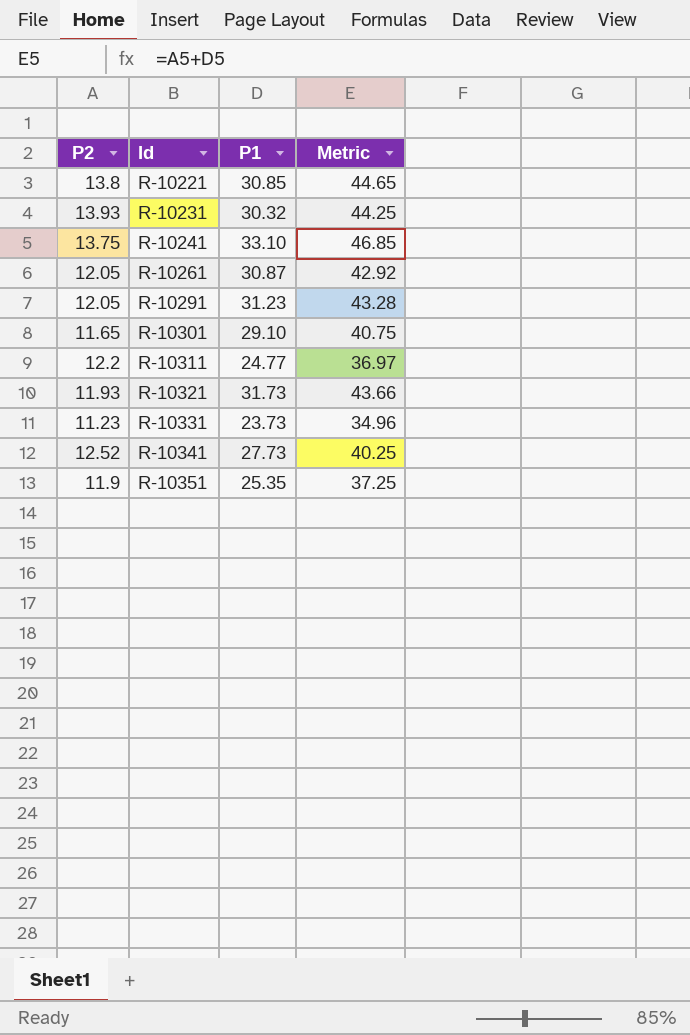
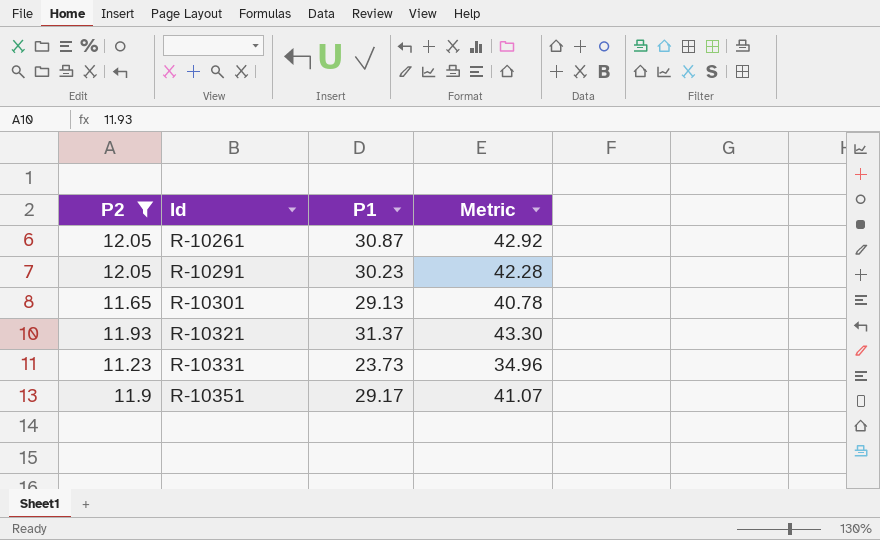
filter: none -> P2 <= 12.05
R-10291 | P1: 31.23 -> 30.23
R-10291 | Metric: 43.28 -> 42.28
R-10301 | P1: 29.10 -> 29.13
R-10301 | Metric: 40.75 -> 40.78
R-10321 | P1: 31.73 -> 31.37
R-10321 | Metric: 43.66 -> 43.30
R-10351 | P1: 25.35 -> 29.17
R-10351 | Metric: 37.25 -> 41.07

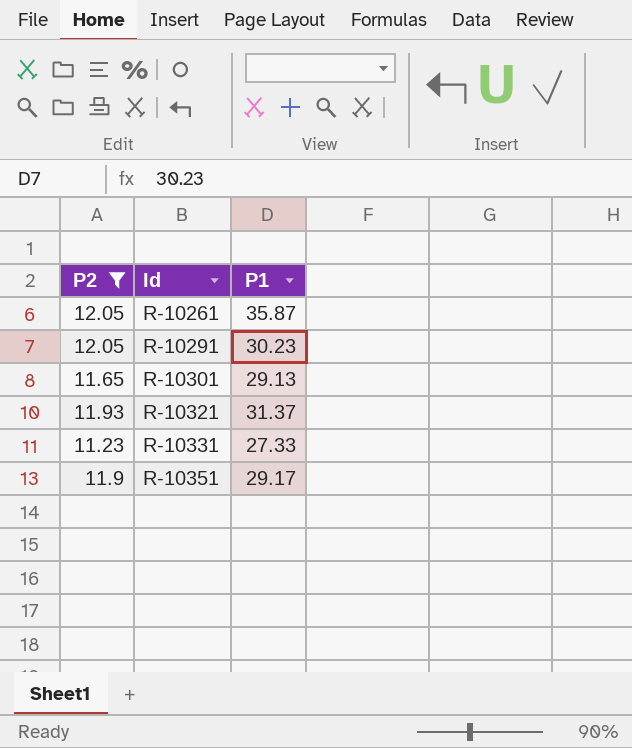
column Metric | formula: [P2] + [P1] -> none
R-10261 | P1: 30.87 -> 35.87
R-10331 | P1: 23.73 -> 27.33

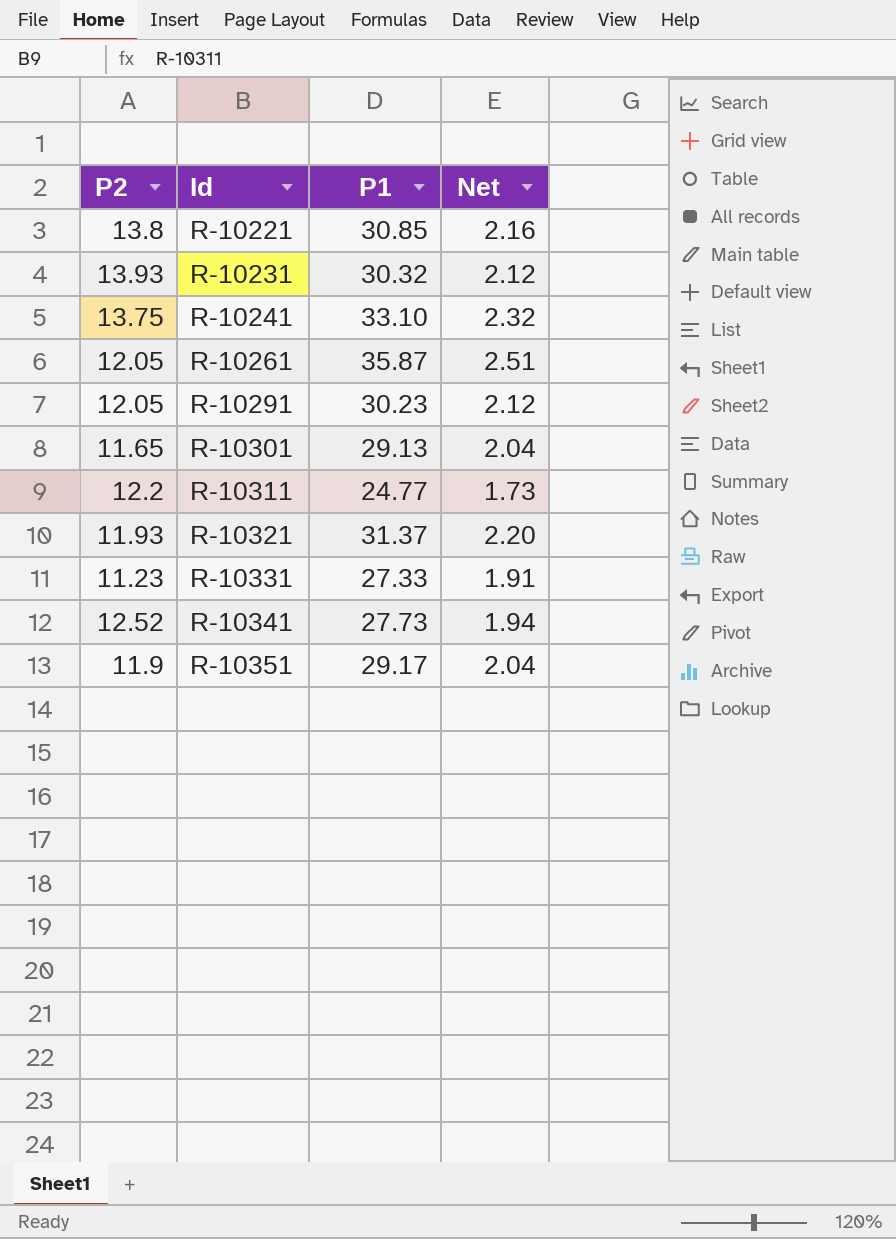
filter: P2 <= 12.05 -> none
column Net | formula: none -> [P1] * 0.07

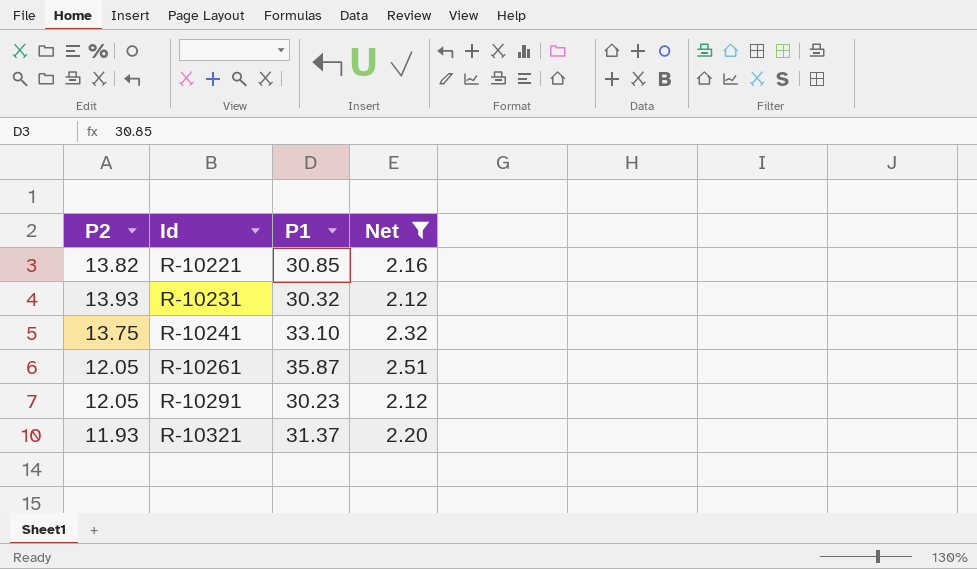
filter: none -> Net >= 2.12
R-10221 | P2: 13.8 -> 13.82

